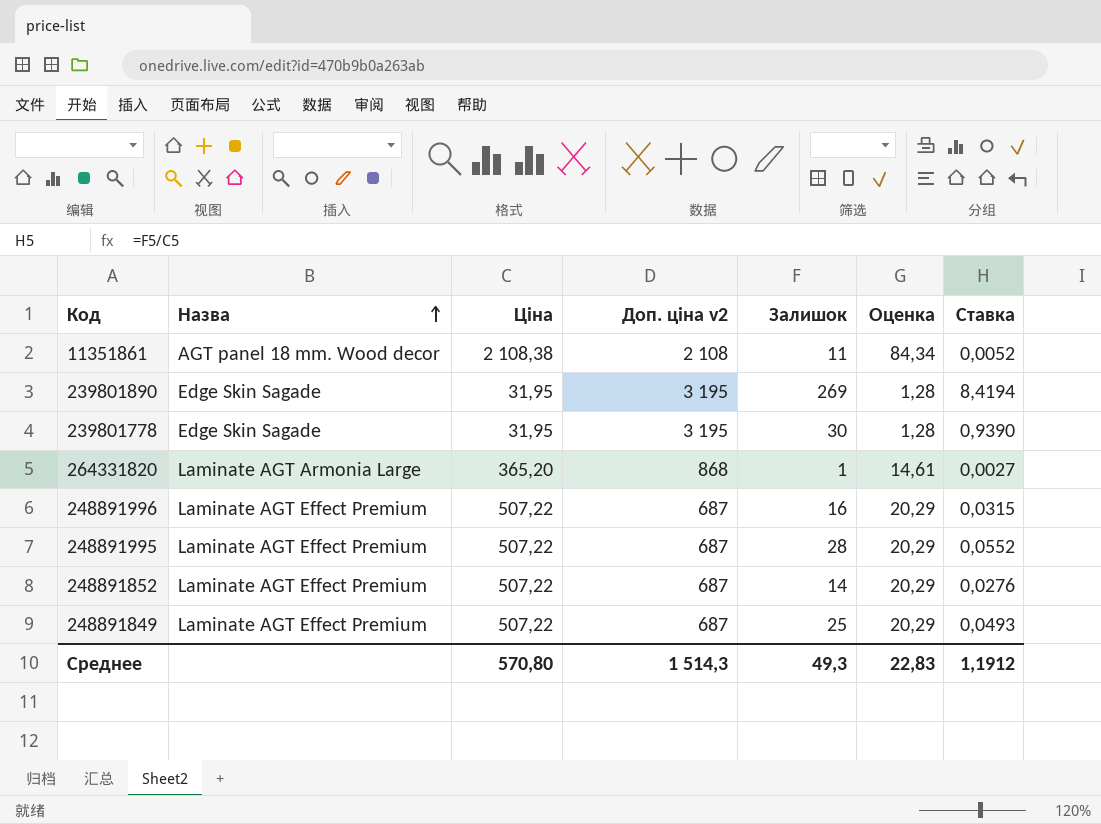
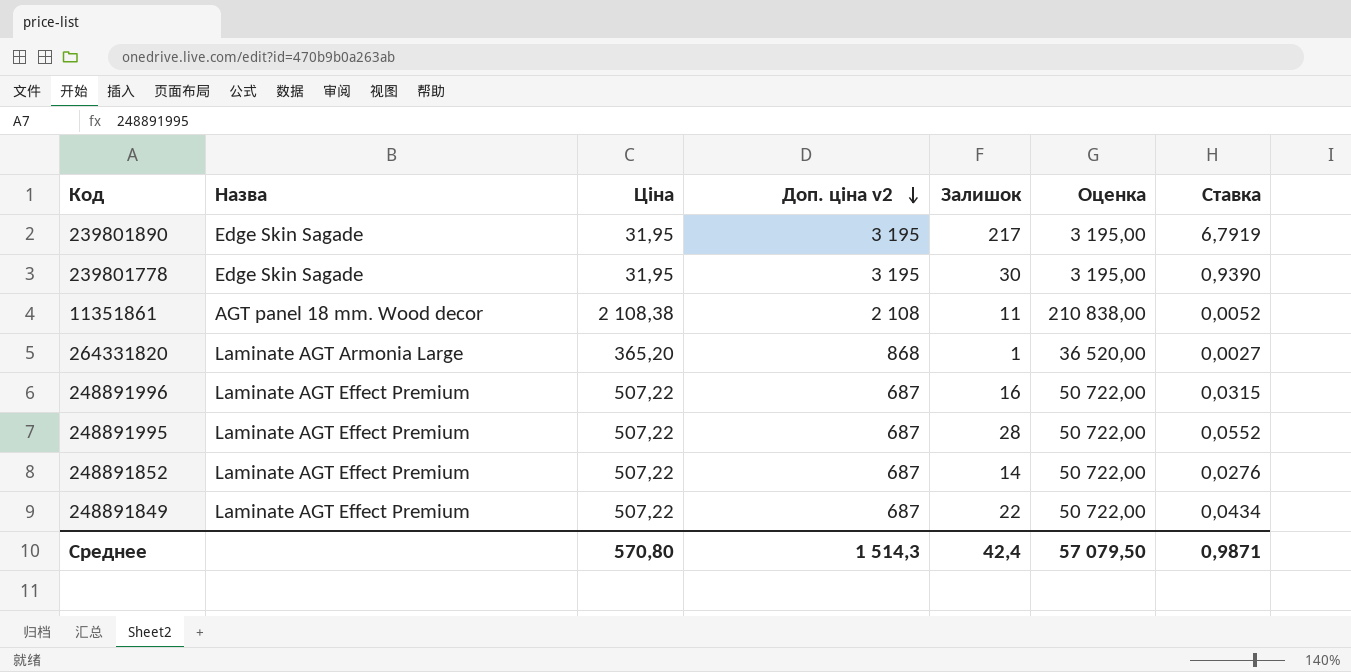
row order: Назва ascending -> Доп. ціна v2 descending
column Оценка | formula: [Ціна] * 0,04 -> [Ціна] * 100
239801890 | Залишок: 269 -> 217
239801890 | Ставка: 8,4194 -> 6,7919
248891849 | Залишок: 25 -> 22
248891849 | Ставка: 0,0493 -> 0,0434
Среднее | Залишок: 49,3 -> 42,4
Среднее | Оценка: 22,83 -> 57 079,50
Среднее | Ставка: 1,1912 -> 0,9871

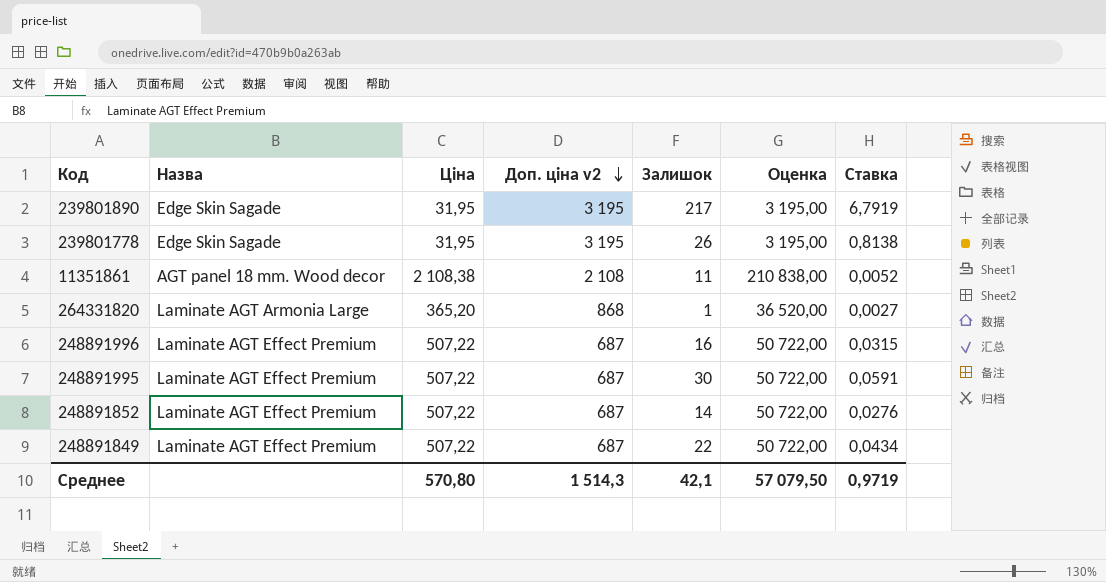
239801778 | Залишок: 30 -> 26
239801778 | Ставка: 0,9390 -> 0,8138
248891995 | Залишок: 28 -> 30
248891995 | Ставка: 0,0552 -> 0,0591
Среднее | Залишок: 42,4 -> 42,1
Среднее | Ставка: 0,9871 -> 0,9719

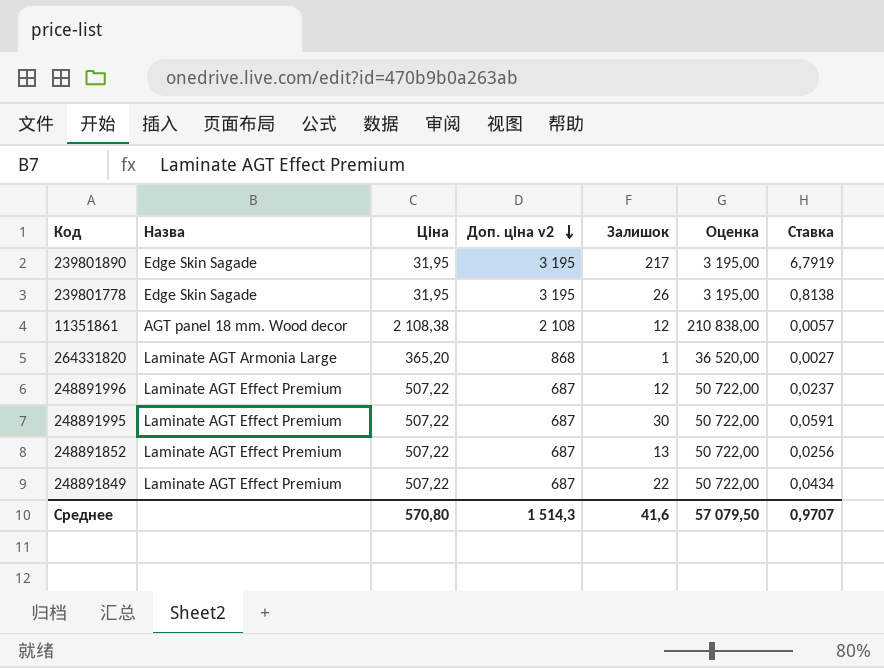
11351861 | Залишок: 11 -> 12
11351861 | Ставка: 0,0052 -> 0,0057
248891996 | Залишок: 16 -> 12
248891996 | Ставка: 0,0315 -> 0,0237
248891852 | Залишок: 14 -> 13
248891852 | Ставка: 0,0276 -> 0,0256
Среднее | Залишок: 42,1 -> 41,6
Среднее | Ставка: 0,9719 -> 0,9707

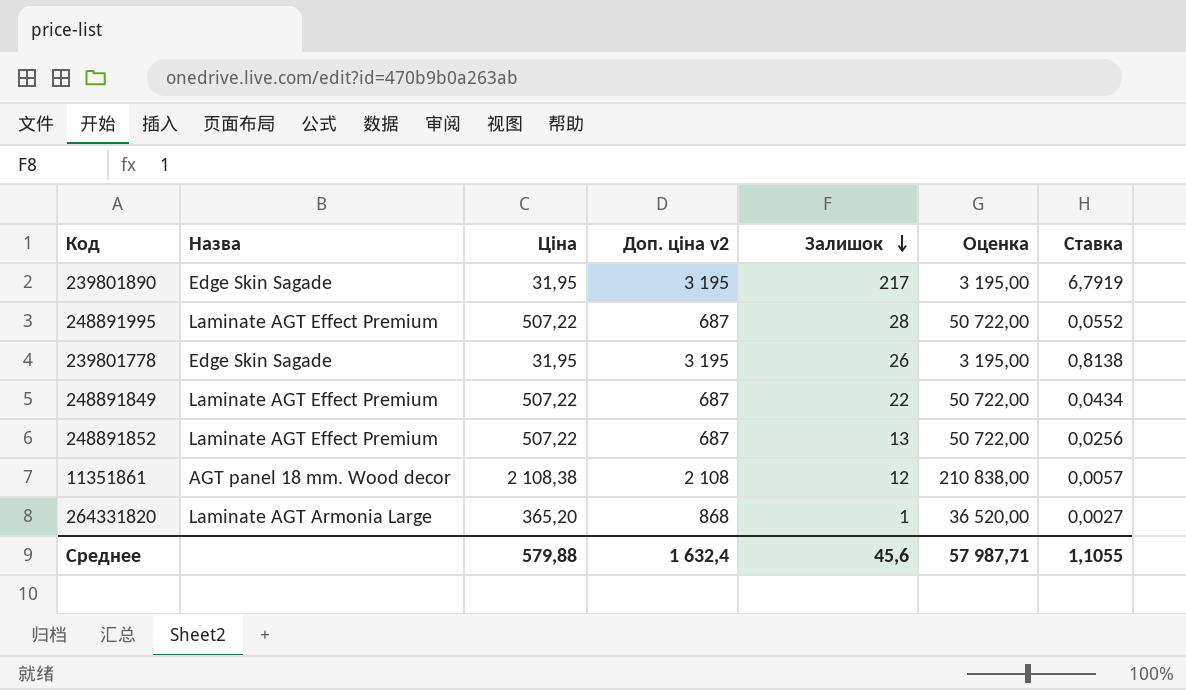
row order: Доп. ціна v2 descending -> Залишок descending
row 248891996: Laminate AGT Effect Premium | 507,22 | 687 | 12 | 50 722,00 | 0,0237 -> none
248891995 | Залишок: 30 -> 28
248891995 | Ставка: 0,0591 -> 0,0552
Среднее | Ціна: 570,80 -> 579,88
Среднее | Доп. ціна v2: 1 514,3 -> 1 632,4
Среднее | Залишок: 41,6 -> 45,6
Среднее | Оценка: 57 079,50 -> 57 987,71
Среднее | Ставка: 0,9707 -> 1,1055

